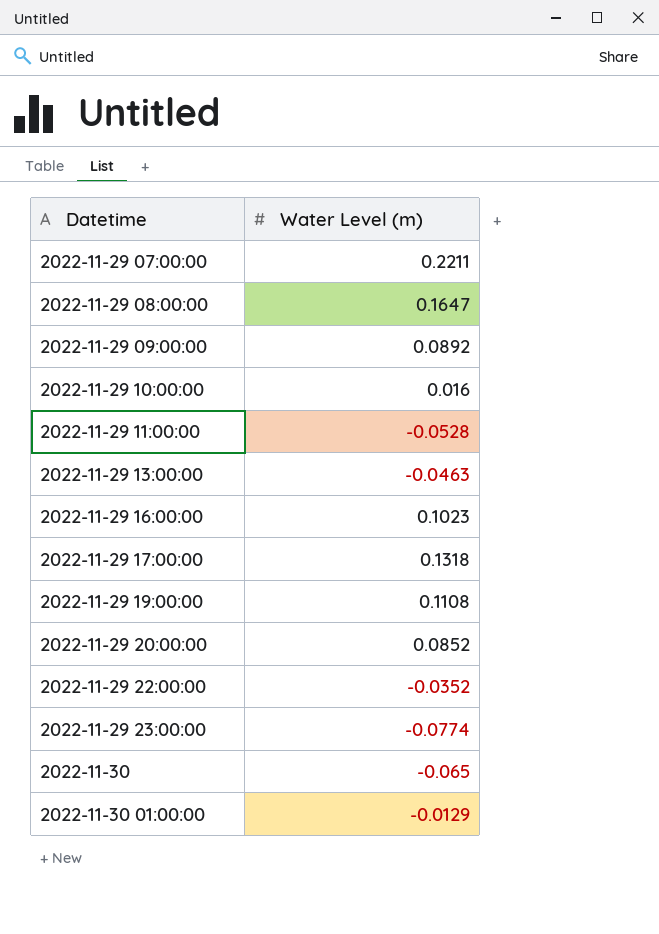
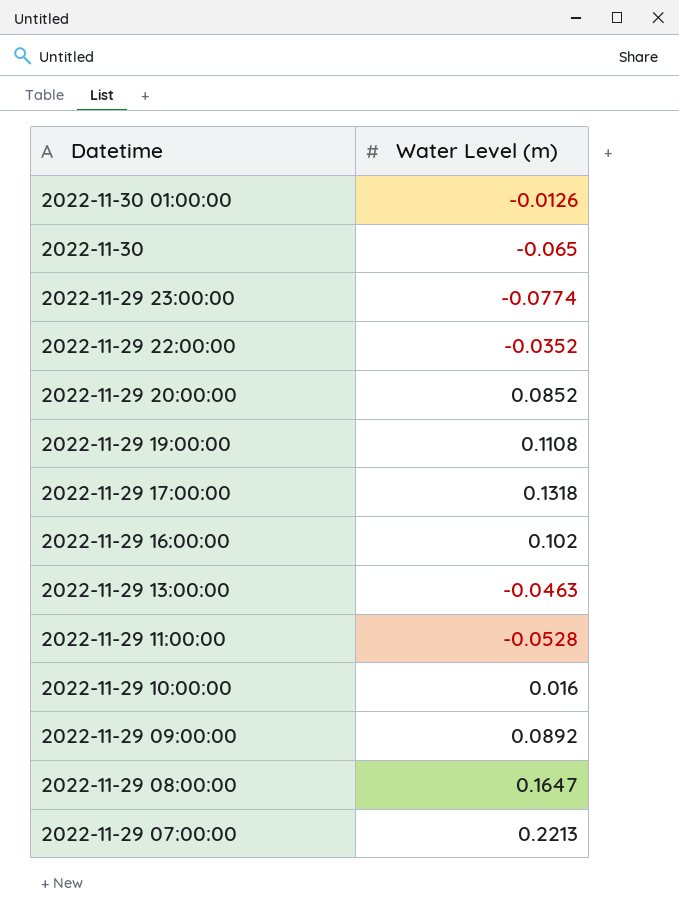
row order: Datetime ascending -> Datetime descending
2022-11-30 01:00:00 | Water Level (m): -0.0129 -> -0.0126
2022-11-29 16:00:00 | Water Level (m): 0.1023 -> 0.102
2022-11-29 07:00:00 | Water Level (m): 0.2211 -> 0.2213

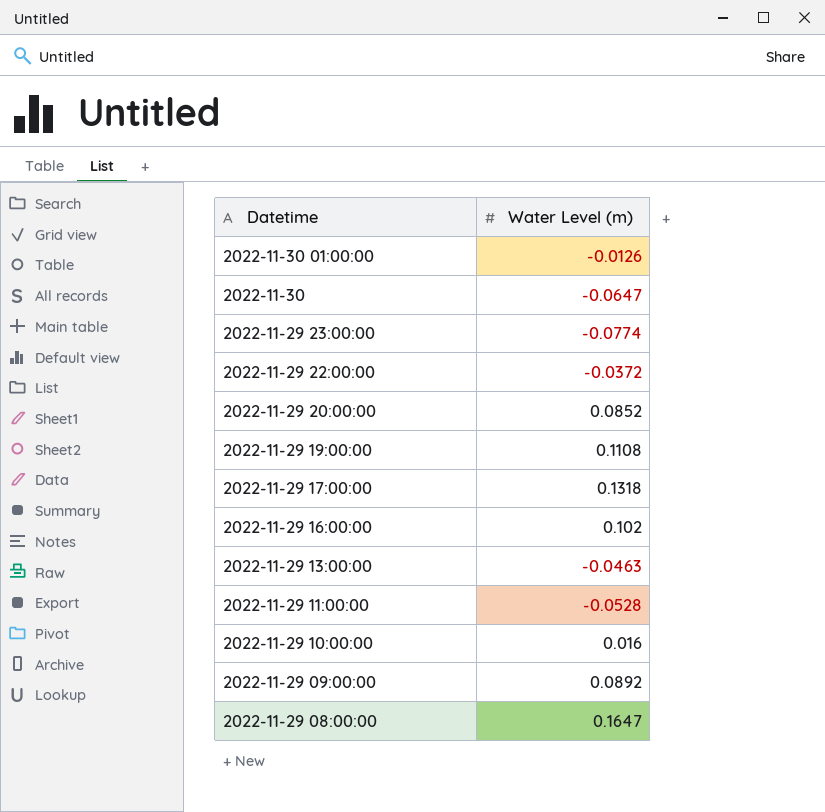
row 2022-11-29 07:00:00: 0.2213 -> none
2022-11-30 | Water Level (m): -0.065 -> -0.0647
2022-11-29 22:00:00 | Water Level (m): -0.0352 -> -0.0372

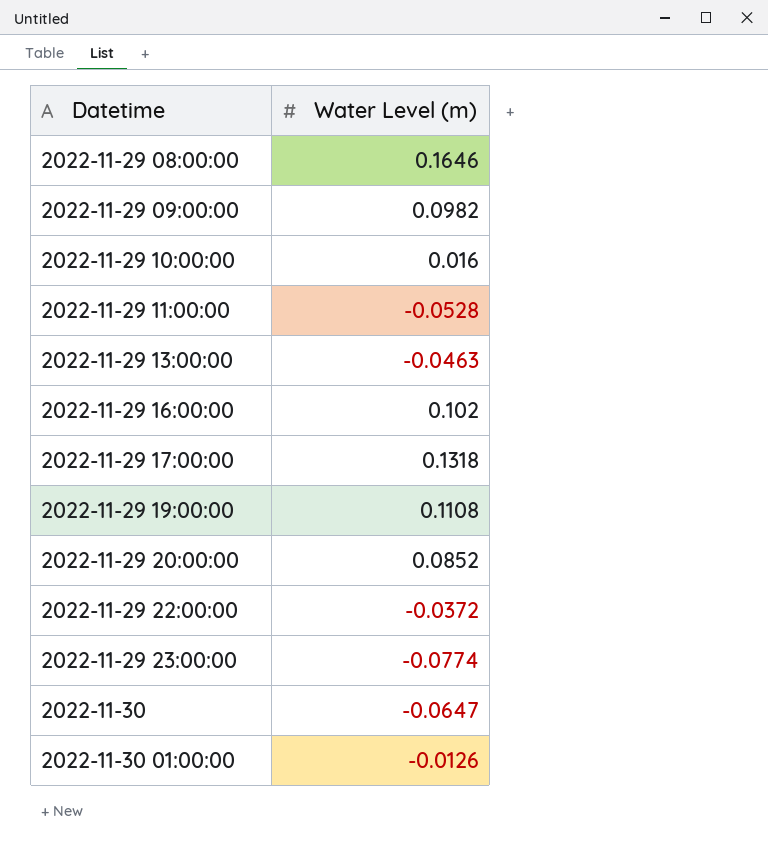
row order: Datetime descending -> Datetime ascending
2022-11-29 08:00:00 | Water Level (m): 0.1647 -> 0.1646
2022-11-29 09:00:00 | Water Level (m): 0.0892 -> 0.0982

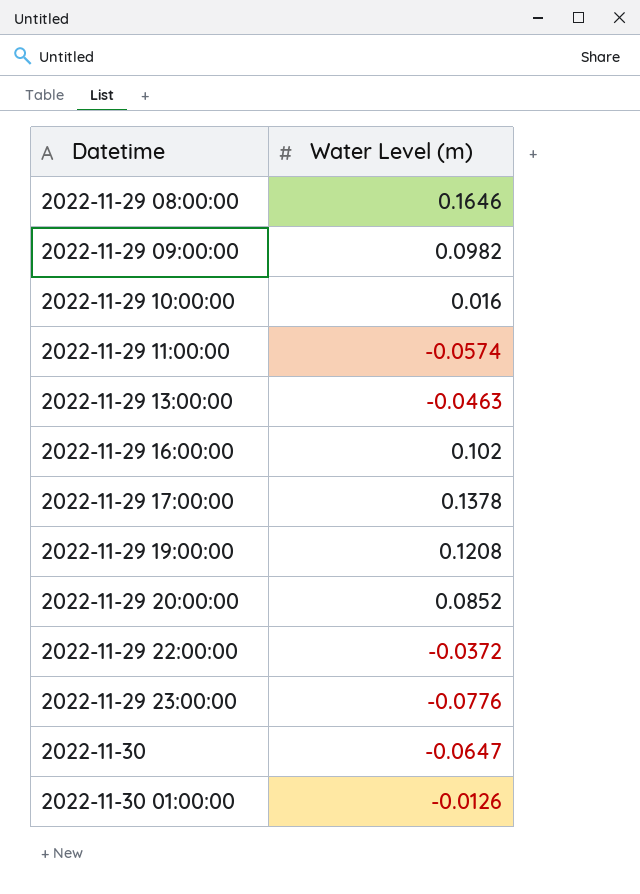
2022-11-29 11:00:00 | Water Level (m): -0.0528 -> -0.0574
2022-11-29 17:00:00 | Water Level (m): 0.1318 -> 0.1378
2022-11-29 19:00:00 | Water Level (m): 0.1108 -> 0.1208
2022-11-29 23:00:00 | Water Level (m): -0.0774 -> -0.0776

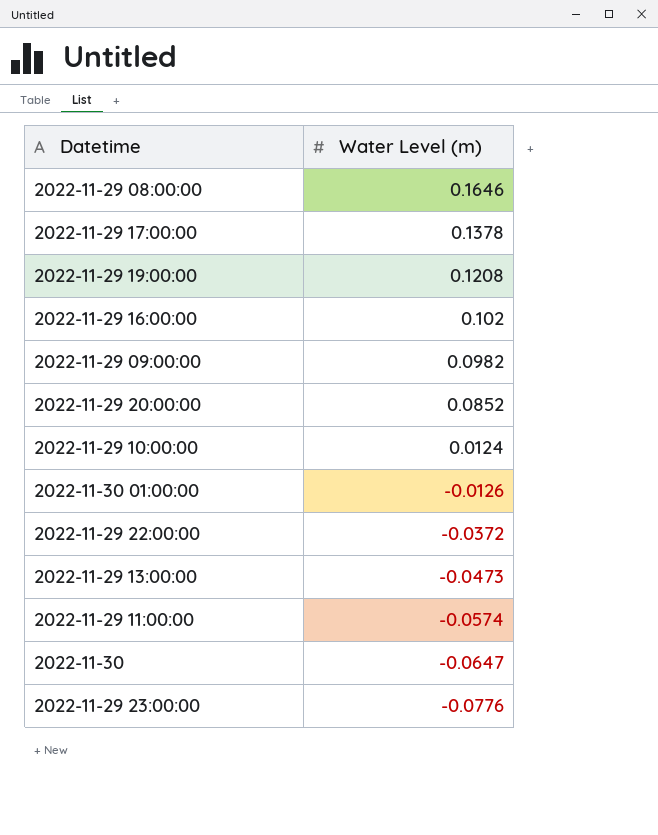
row order: Datetime ascending -> Water Level (m) descending
2022-11-29 10:00:00 | Water Level (m): 0.016 -> 0.0124
2022-11-29 13:00:00 | Water Level (m): -0.0463 -> -0.0473

